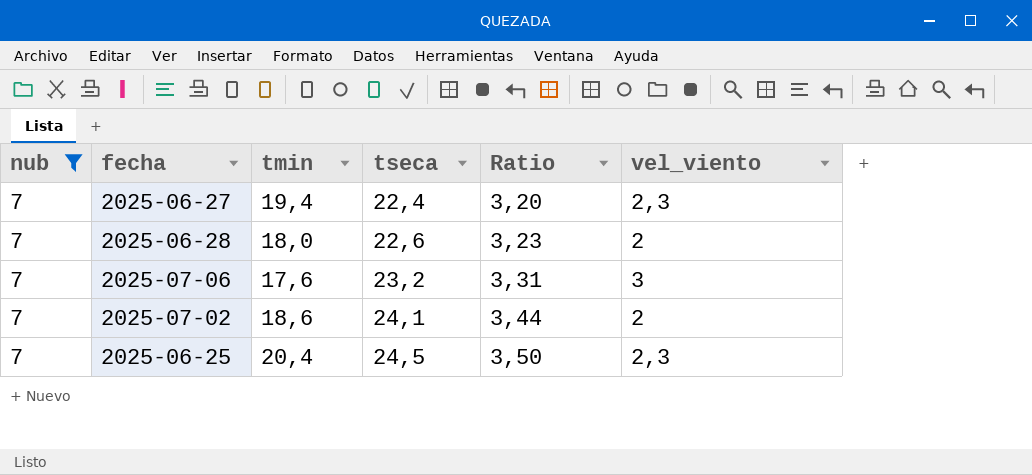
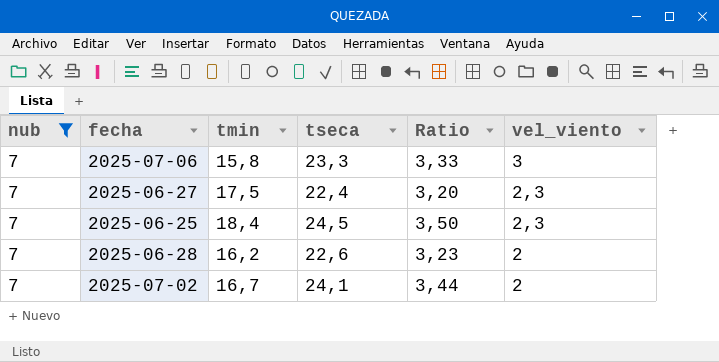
row order: tseca ascending -> vel_viento descending
2025-07-06 | tmin: 17,6 -> 15,8
2025-07-06 | tseca: 23,2 -> 23,3
2025-07-06 | Ratio: 3,31 -> 3,33
2025-06-27 | tmin: 19,4 -> 17,5
2025-06-25 | tmin: 20,4 -> 18,4
2025-06-28 | tmin: 18,0 -> 16,2
2025-07-02 | tmin: 18,6 -> 16,7

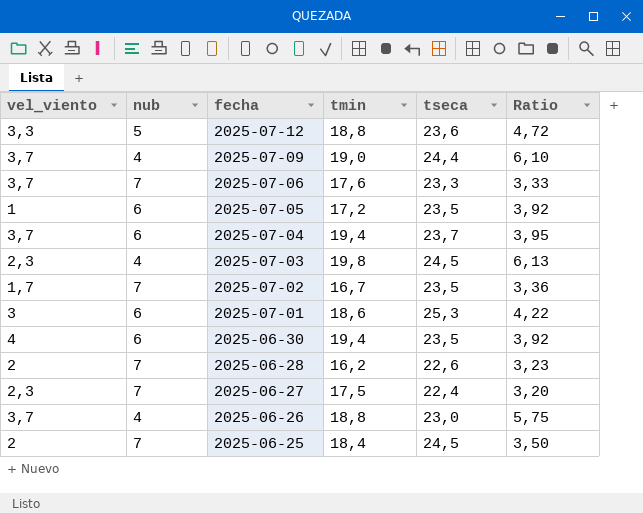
filter: nub = 7 -> none
row order: vel_viento descending -> fecha descending
column vel_viento | position: 6 -> 1
2025-07-06 | vel_viento: 3 -> 3,7
2025-07-06 | tmin: 15,8 -> 17,6
2025-07-02 | vel_viento: 2 -> 1,7
2025-07-02 | tseca: 24,1 -> 23,5
2025-07-02 | Ratio: 3,44 -> 3,36
2025-06-25 | vel_viento: 2,3 -> 2

